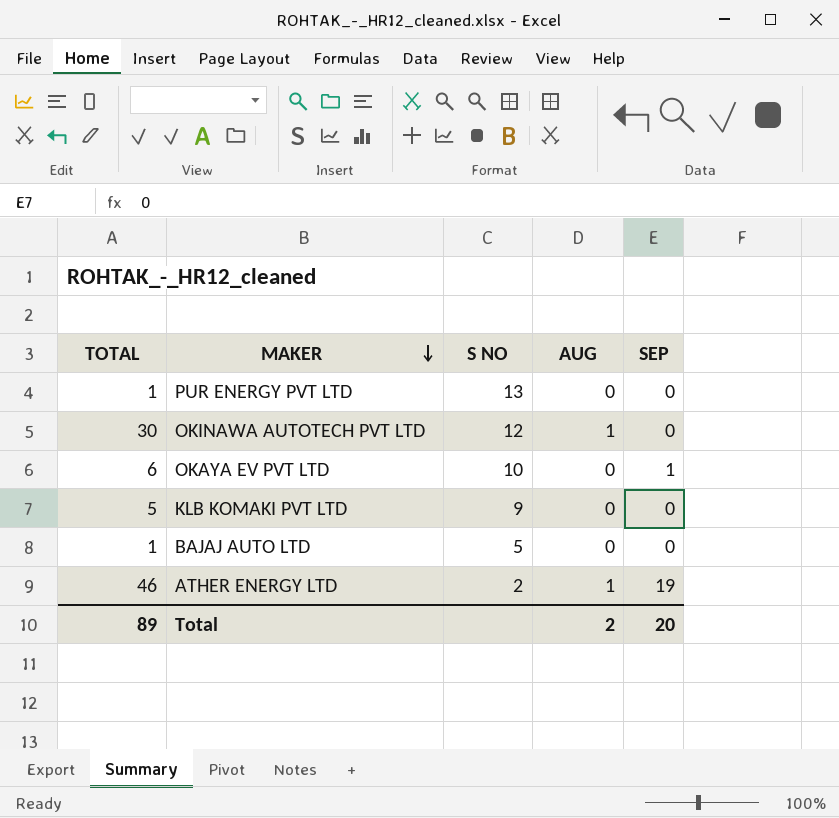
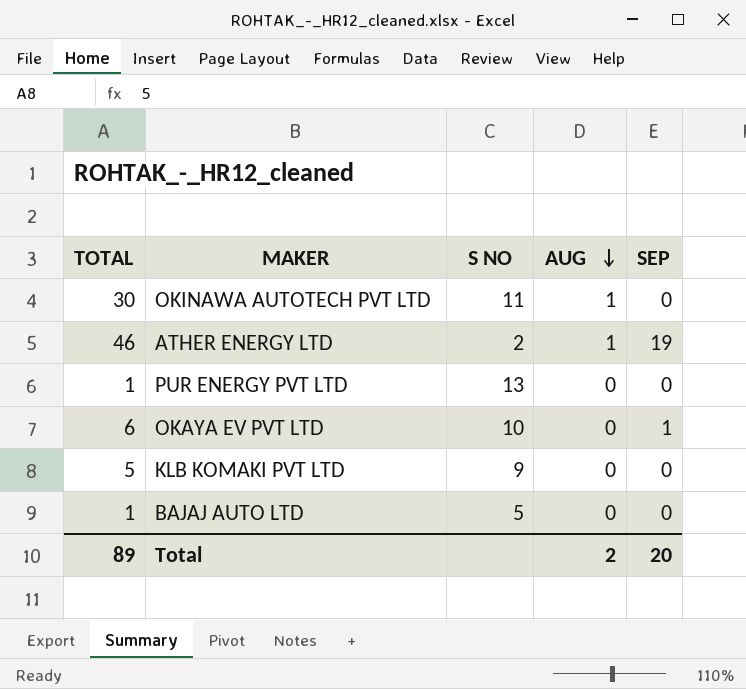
row order: MAKER descending -> AUG descending
OKINAWA AUTOTECH PVT LTD | S NO: 12 -> 11

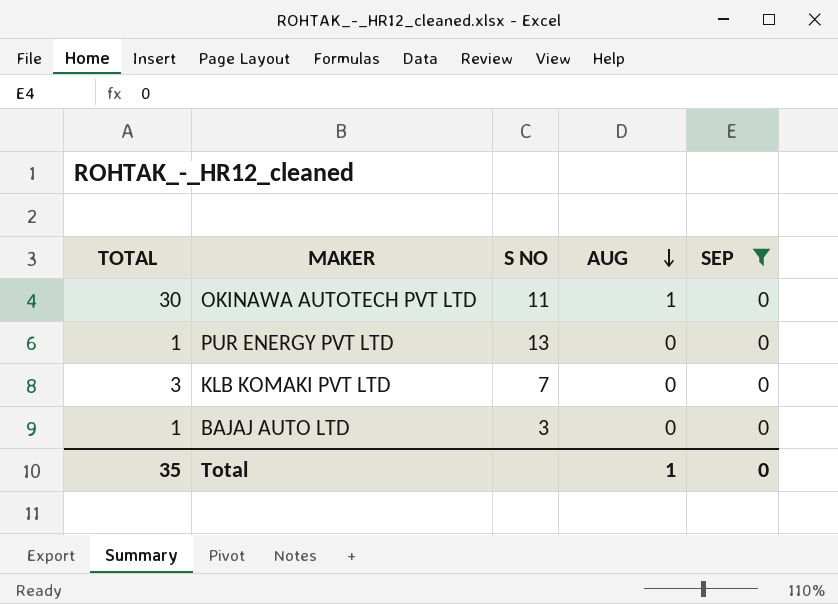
filter: none -> SEP = 0
KLB KOMAKI PVT LTD | TOTAL: 5 -> 3
KLB KOMAKI PVT LTD | S NO: 9 -> 7
BAJAJ AUTO LTD | S NO: 5 -> 3
Total | TOTAL: 89 -> 35
Total | AUG: 2 -> 1
Total | SEP: 20 -> 0

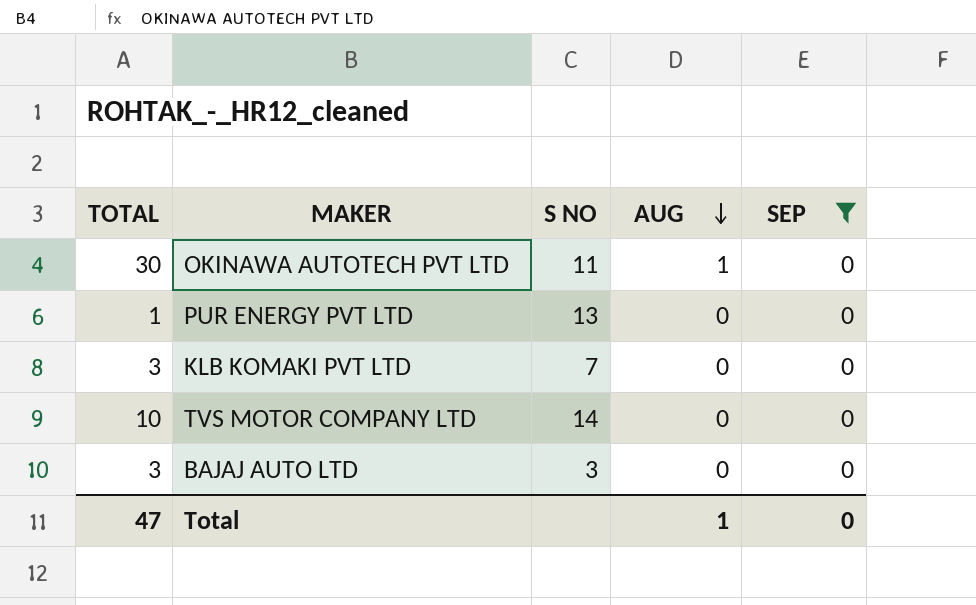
row TVS MOTOR COMPANY LTD: none -> 10 | 14 | 0 | 0
BAJAJ AUTO LTD | TOTAL: 1 -> 3
Total | TOTAL: 35 -> 47

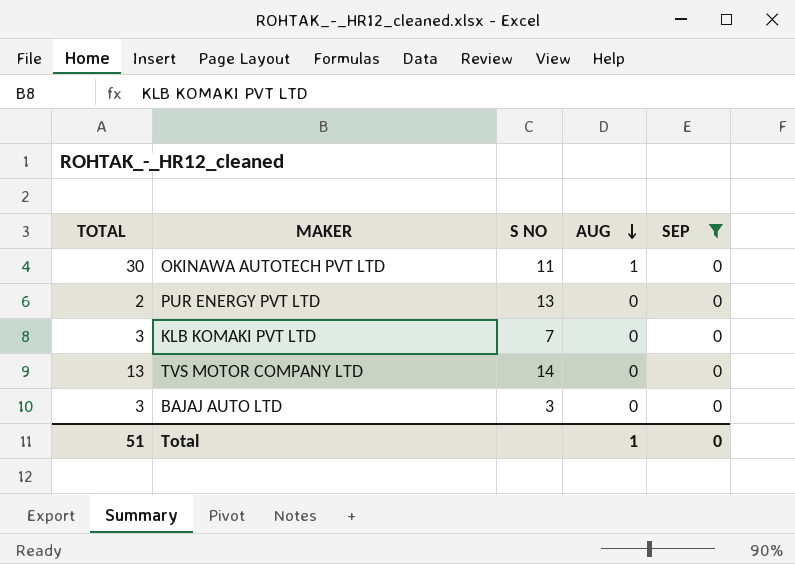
PUR ENERGY PVT LTD | TOTAL: 1 -> 2
TVS MOTOR COMPANY LTD | TOTAL: 10 -> 13
Total | TOTAL: 47 -> 51

